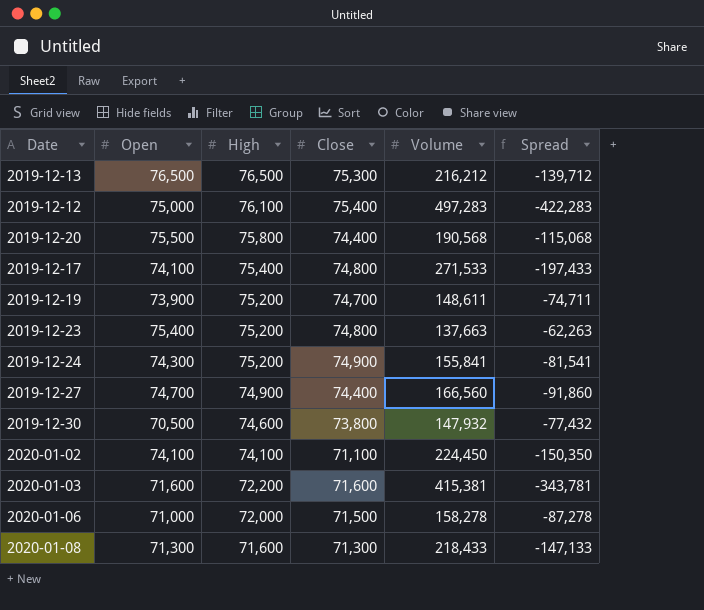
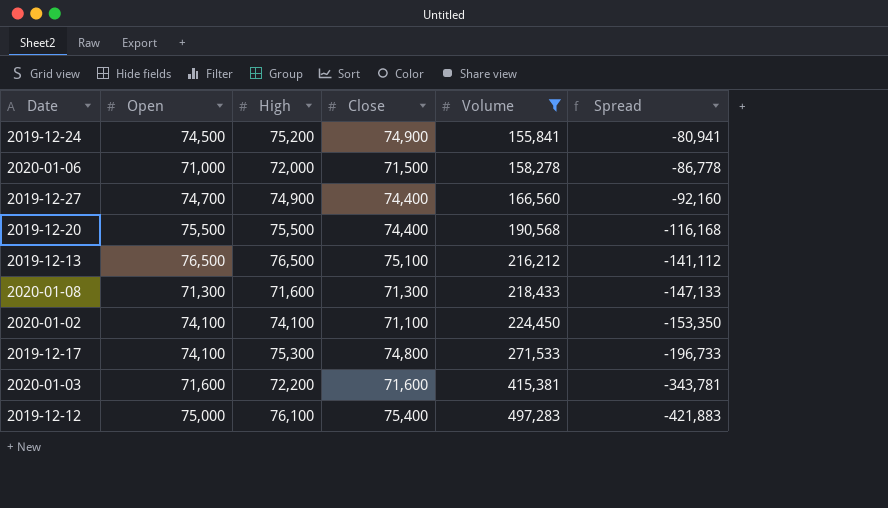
filter: none -> Volume >= 155,841
row order: High descending -> Volume ascending
column Spread | formula: [Open] - [Volume] -> [Close] - [Volume]
2019-12-24 | Open: 74,300 -> 74,500
2019-12-20 | High: 75,800 -> 75,500
2019-12-13 | Close: 75,300 -> 75,100
2019-12-17 | High: 75,400 -> 75,300

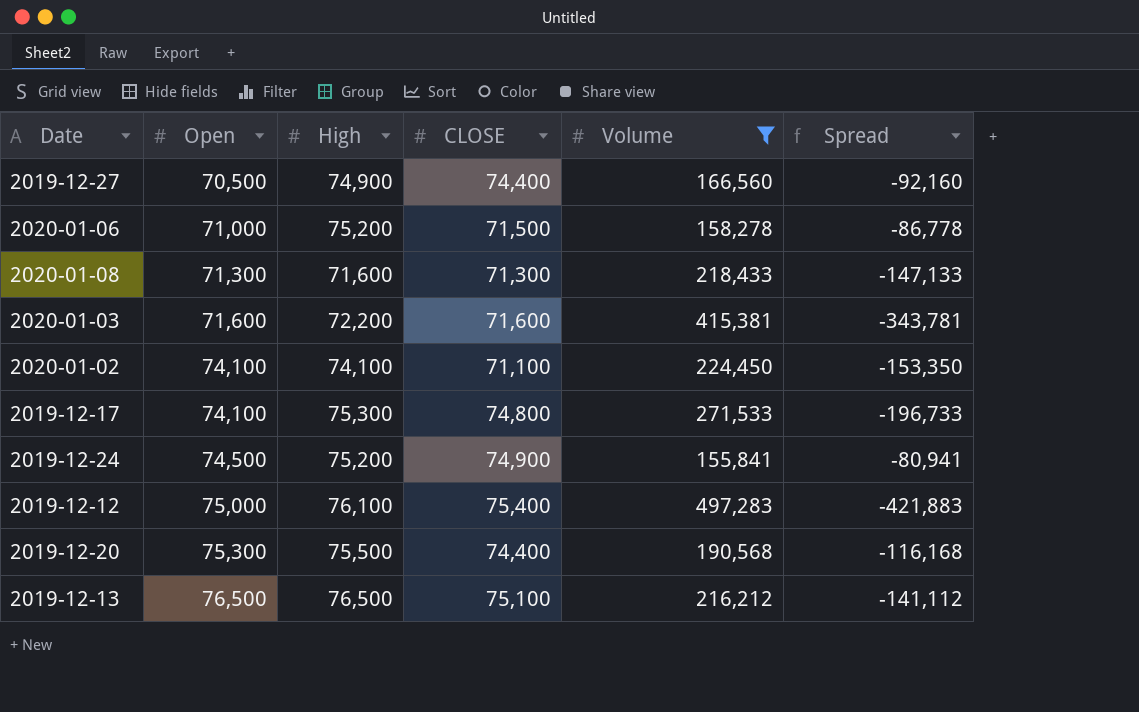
row order: Volume ascending -> Open ascending
column name: Close -> CLOSE
2019-12-27 | Open: 74,700 -> 70,500
2020-01-06 | High: 72,000 -> 75,200
2019-12-20 | Open: 75,500 -> 75,300

